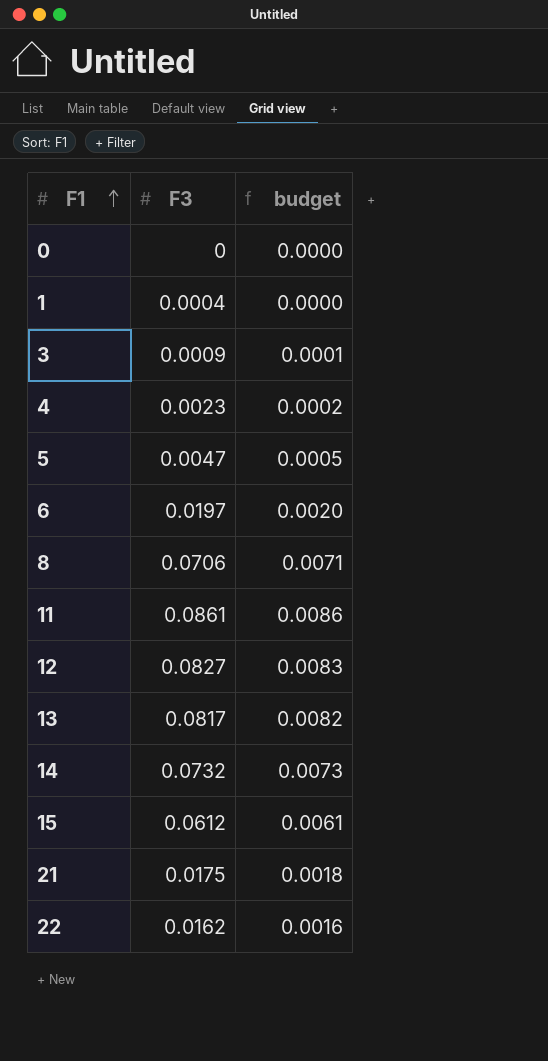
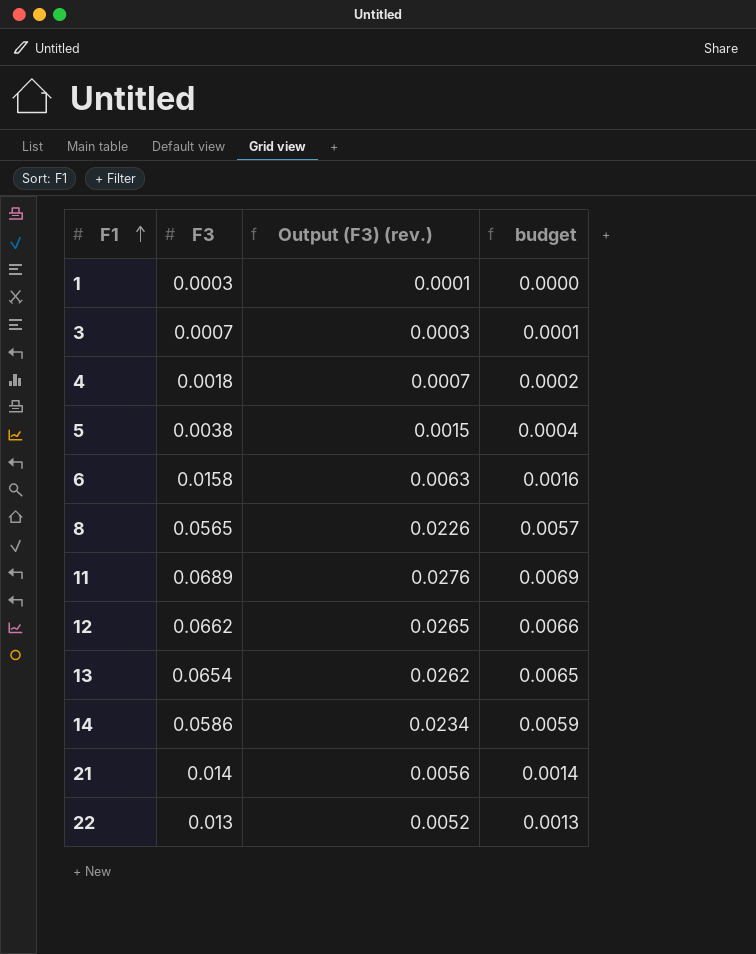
column Output (F3) (rev.) | formula: none -> [F3] * 0.4
row 0: 0 | 0.0000 -> none
row 15: 0.0612 | 0.0061 -> none
1 | F3: 0.0004 -> 0.0003
3 | F3: 0.0009 -> 0.0007
4 | F3: 0.0023 -> 0.0018
5 | F3: 0.0047 -> 0.0038
5 | budget: 0.0005 -> 0.0004
6 | F3: 0.0197 -> 0.0158
6 | budget: 0.0020 -> 0.0016
8 | F3: 0.0706 -> 0.0565
8 | budget: 0.0071 -> 0.0057
11 | F3: 0.0861 -> 0.0689
11 | budget: 0.0086 -> 0.0069
12 | F3: 0.0827 -> 0.0662
12 | budget: 0.0083 -> 0.0066
13 | F3: 0.0817 -> 0.0654
13 | budget: 0.0082 -> 0.0065
14 | F3: 0.0732 -> 0.0586
14 | budget: 0.0073 -> 0.0059
21 | F3: 0.0175 -> 0.014
21 | budget: 0.0018 -> 0.0014
22 | F3: 0.0162 -> 0.013
22 | budget: 0.0016 -> 0.0013

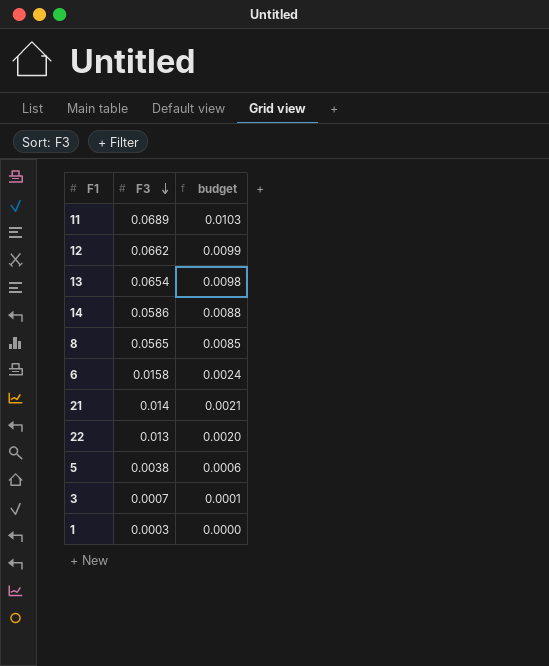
row order: F1 ascending -> F3 descending
column Output (F3) (rev.) | formula: [F3] * 0.4 -> none
column budget | formula: [F3] * 0.1 -> [F3] * 0.15
row 4: 0.0018 | 0.0007 | 0.0002 -> none

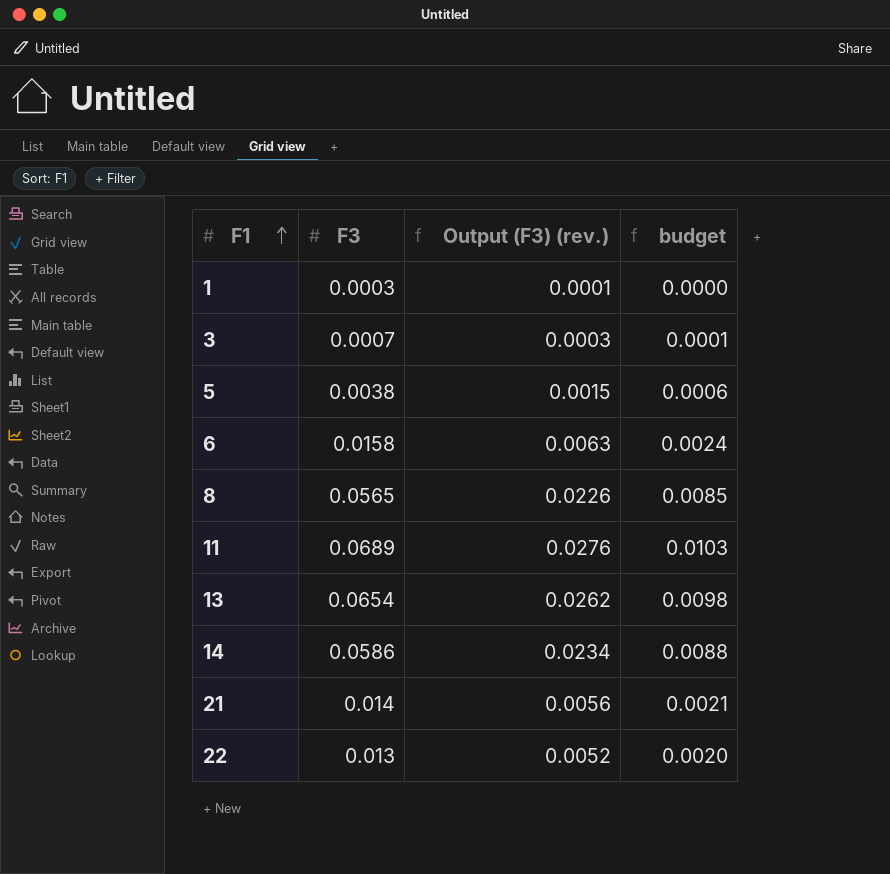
row order: F3 descending -> F1 ascending
column Output (F3) (rev.) | formula: none -> [F3] * 0.4
row 12: 0.0662 | 0.0099 -> none

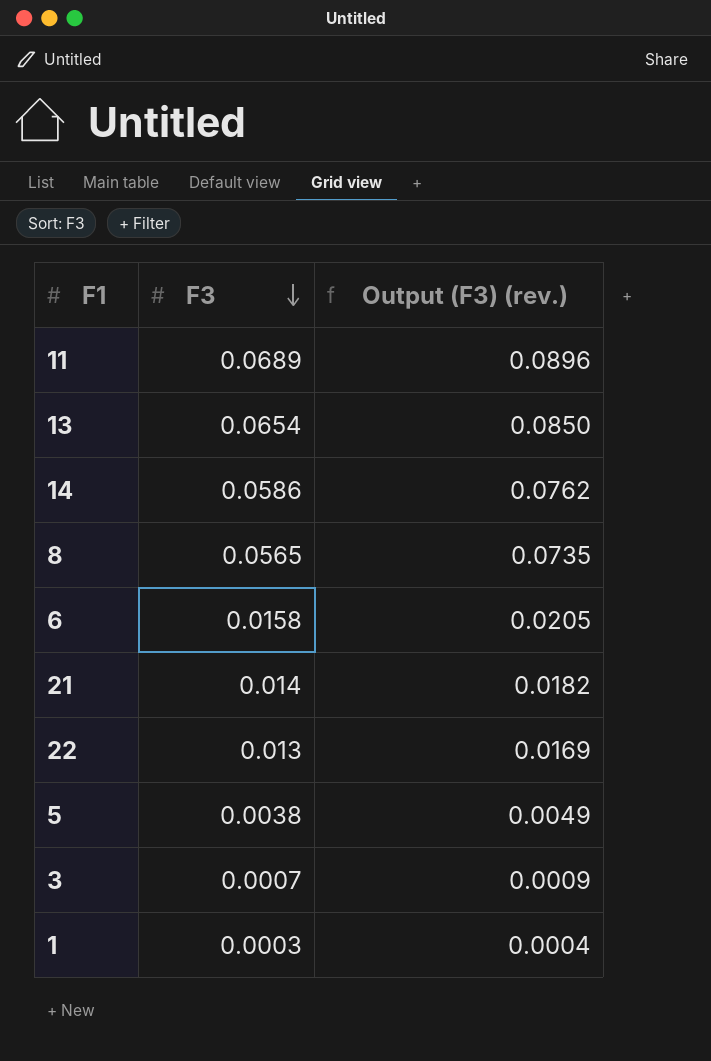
row order: F1 ascending -> F3 descending
column budget | formula: [F3] * 0.15 -> none
column Output (F3) (rev.) | formula: [F3] * 0.4 -> [F3] * 1.3

